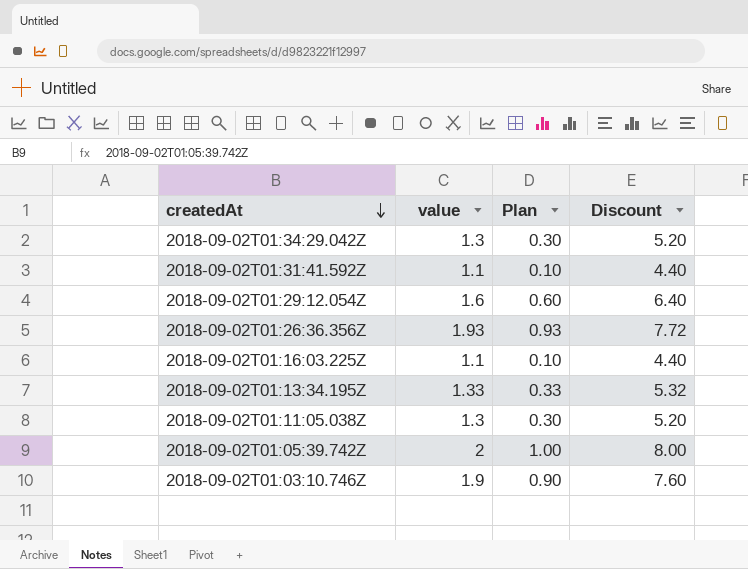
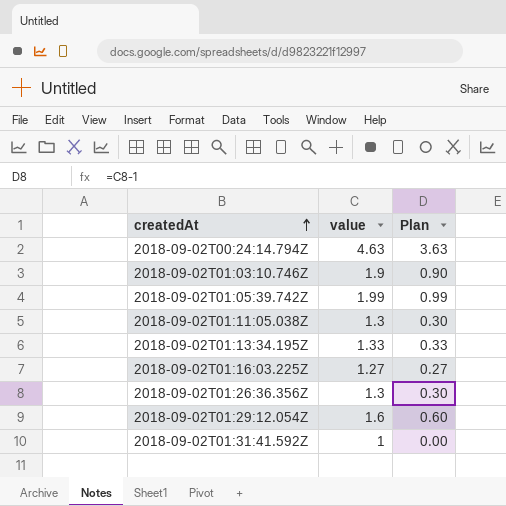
row order: createdAt descending -> createdAt ascending
column Discount | formula: [value] * 4 -> none
row 2018-09-02T01:34:29.042Z: 1.3 | 0.30 | 5.20 -> none
row 2018-09-02T00:24:14.794Z: none -> 4.63 | 3.63
2018-09-02T01:05:39.742Z | value: 2 -> 1.99
2018-09-02T01:05:39.742Z | Plan: 1.00 -> 0.99
2018-09-02T01:16:03.225Z | value: 1.1 -> 1.27
2018-09-02T01:16:03.225Z | Plan: 0.10 -> 0.27
2018-09-02T01:26:36.356Z | value: 1.93 -> 1.3
2018-09-02T01:26:36.356Z | Plan: 0.93 -> 0.30
2018-09-02T01:31:41.592Z | value: 1.1 -> 1
2018-09-02T01:31:41.592Z | Plan: 0.10 -> 0.00

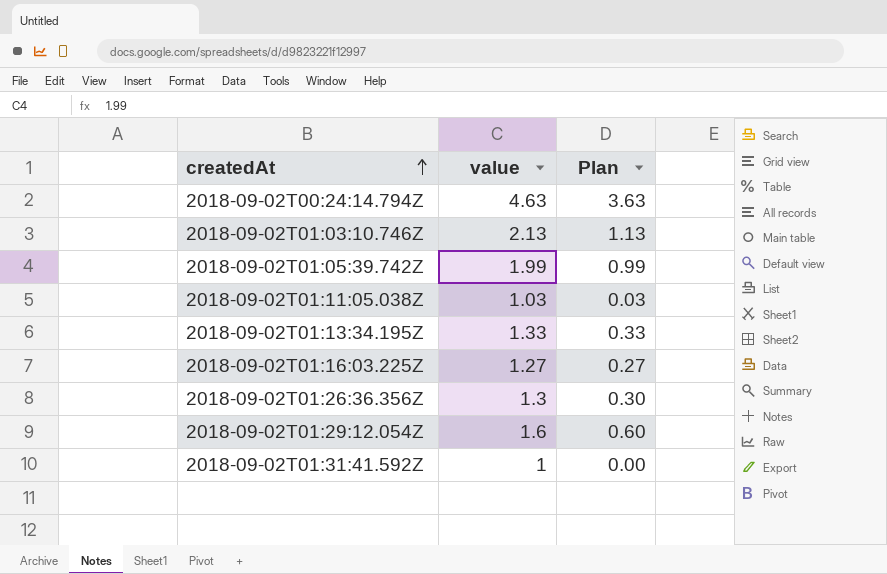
2018-09-02T01:03:10.746Z | value: 1.9 -> 2.13
2018-09-02T01:03:10.746Z | Plan: 0.90 -> 1.13
2018-09-02T01:11:05.038Z | value: 1.3 -> 1.03
2018-09-02T01:11:05.038Z | Plan: 0.30 -> 0.03

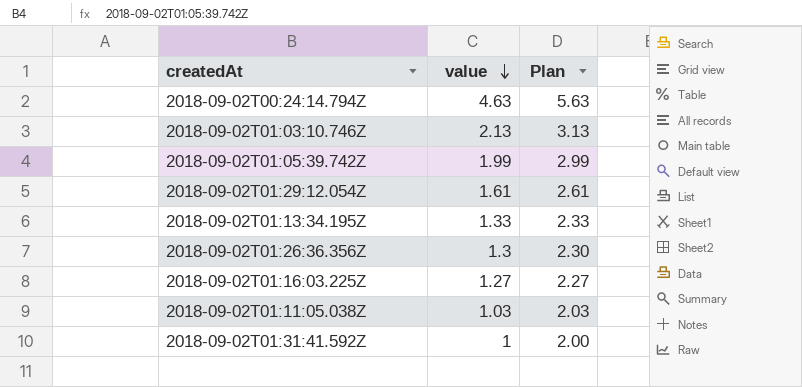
row order: createdAt ascending -> value descending
column Plan | formula: [value] - 1 -> [value] + 1
2018-09-02T01:29:12.054Z | value: 1.6 -> 1.61

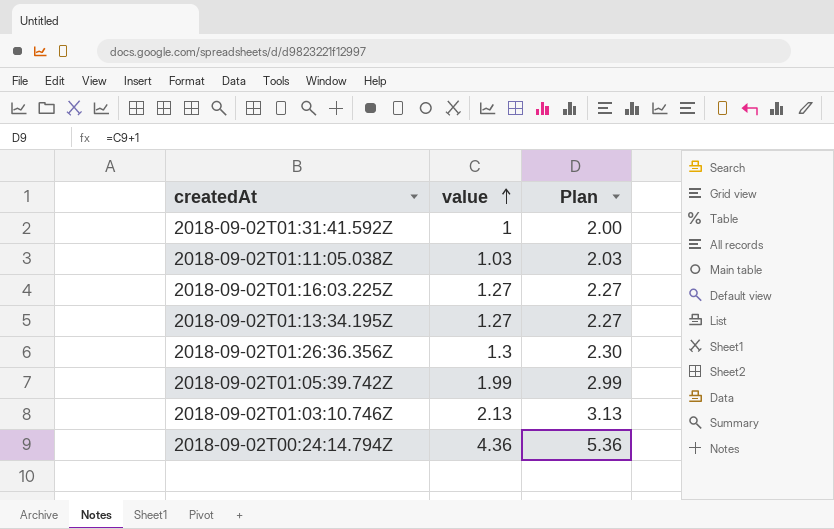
row order: value descending -> value ascending
row 2018-09-02T01:29:12.054Z: 1.61 | 2.61 -> none
2018-09-02T01:13:34.195Z | value: 1.33 -> 1.27
2018-09-02T01:13:34.195Z | Plan: 2.33 -> 2.27
2018-09-02T00:24:14.794Z | value: 4.63 -> 4.36
2018-09-02T00:24:14.794Z | Plan: 5.63 -> 5.36

